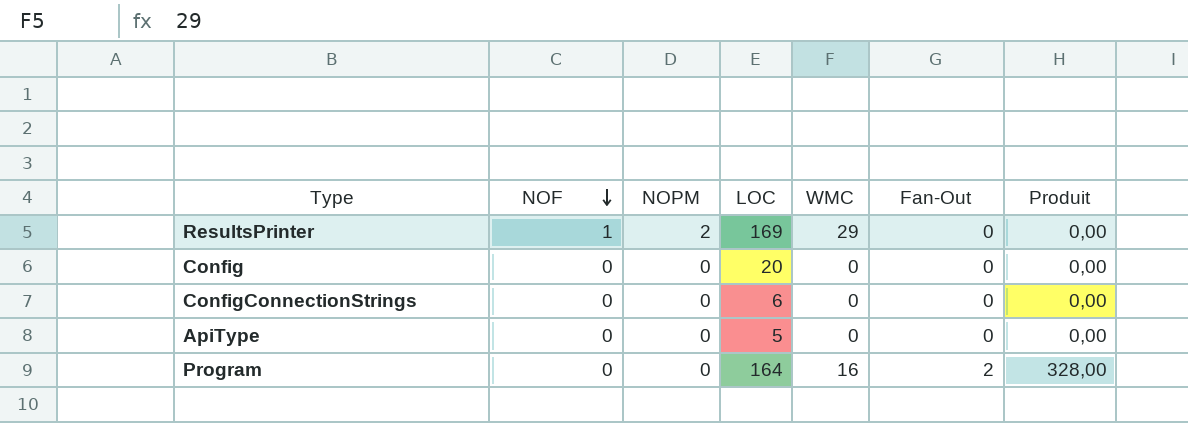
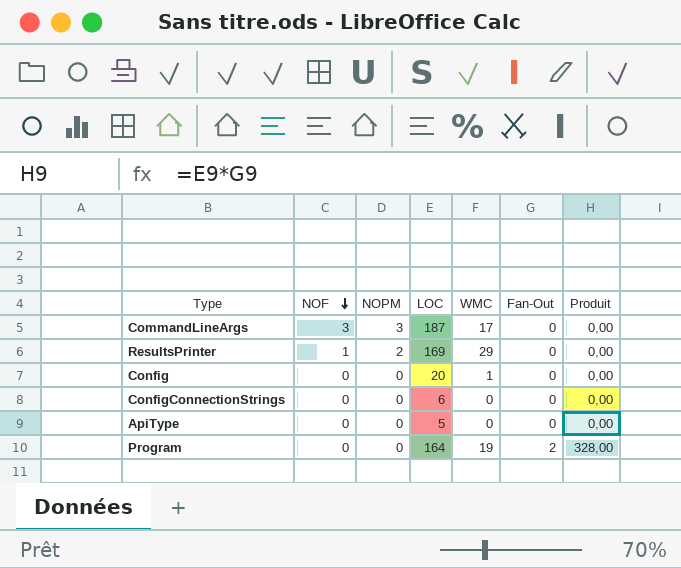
row CommandLineArgs: none -> 3 | 3 | 187 | 17 | 0 | 0,00
Config | WMC: 0 -> 1
Program | WMC: 16 -> 19

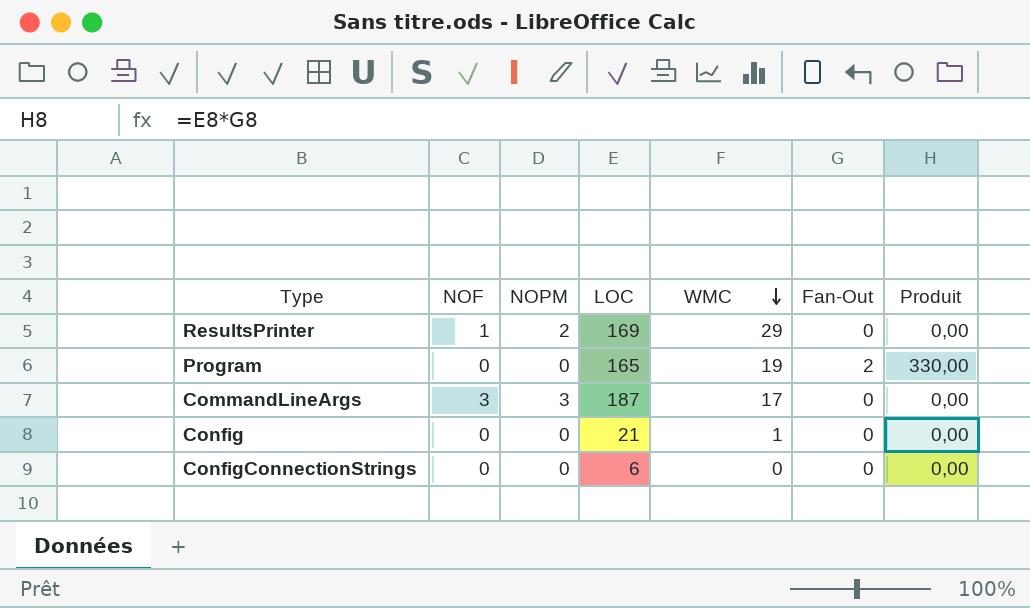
row order: NOF descending -> WMC descending
row ApiType: 0 | 0 | 5 | 0 | 0 | 0,00 -> none
Program | LOC: 164 -> 165
Program | Produit: 328,00 -> 330,00
Config | LOC: 20 -> 21

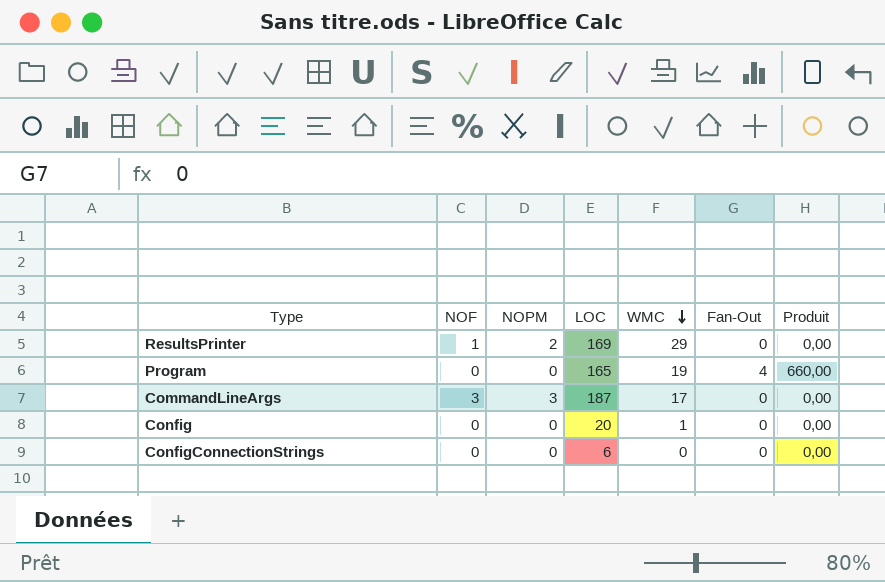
Program | Fan-Out: 2 -> 4
Program | Produit: 330,00 -> 660,00
Config | LOC: 21 -> 20

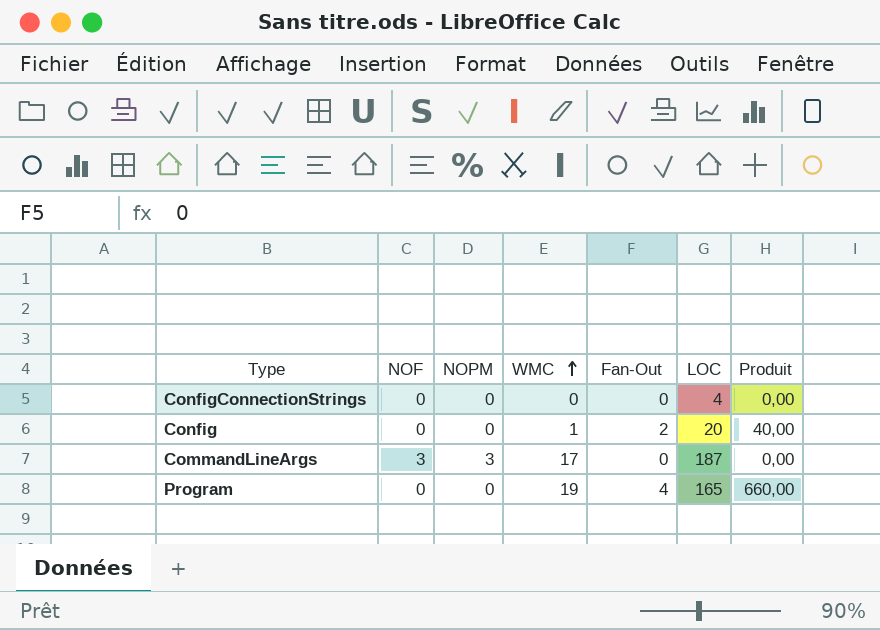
row order: WMC descending -> WMC ascending
column LOC | position: 4 -> 6
row ResultsPrinter: 1 | 2 | 169 | 29 | 0 | 0,00 -> none
ConfigConnectionStrings | LOC: 6 -> 4
Config | Fan-Out: 0 -> 2
Config | Produit: 0,00 -> 40,00

